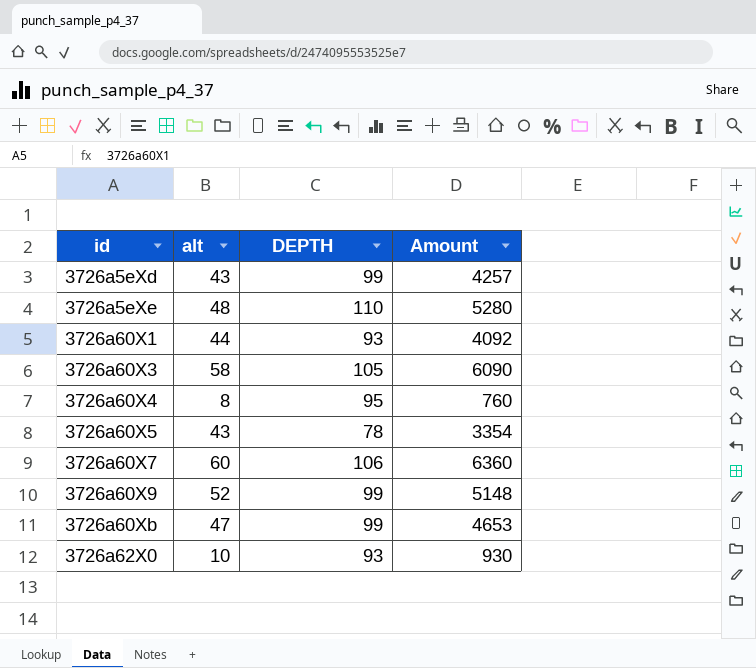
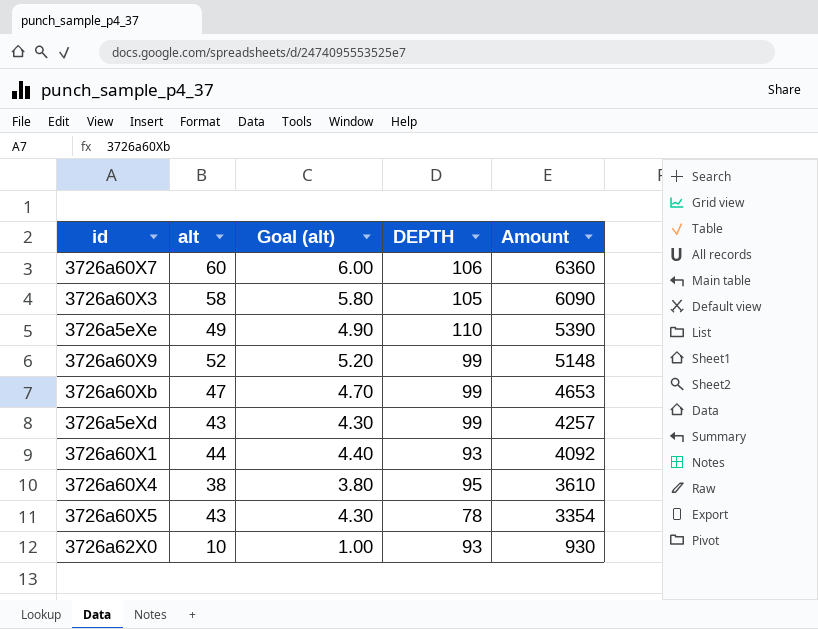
row order: id ascending -> Amount descending
column Goal (alt) | formula: none -> [alt] * 0.1
3726a5eXe | alt: 48 -> 49
3726a5eXe | Amount: 5280 -> 5390
3726a60X4 | alt: 8 -> 38
3726a60X4 | Amount: 760 -> 3610

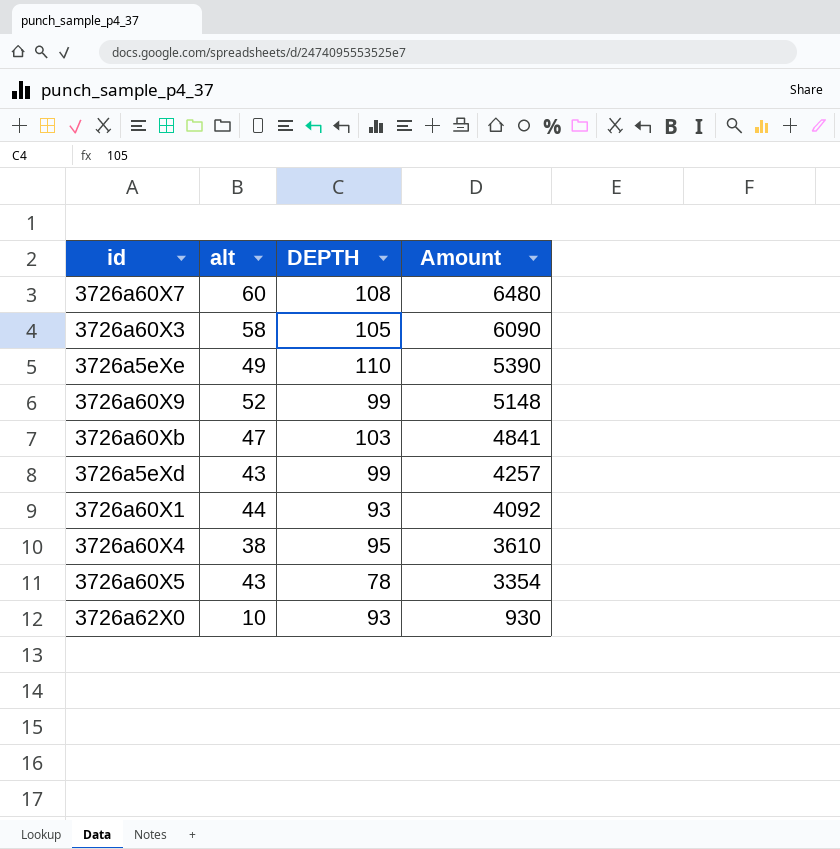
column Goal (alt) | formula: [alt] * 0.1 -> none
3726a60X7 | DEPTH: 106 -> 108
3726a60X7 | Amount: 6360 -> 6480
3726a60Xb | DEPTH: 99 -> 103
3726a60Xb | Amount: 4653 -> 4841

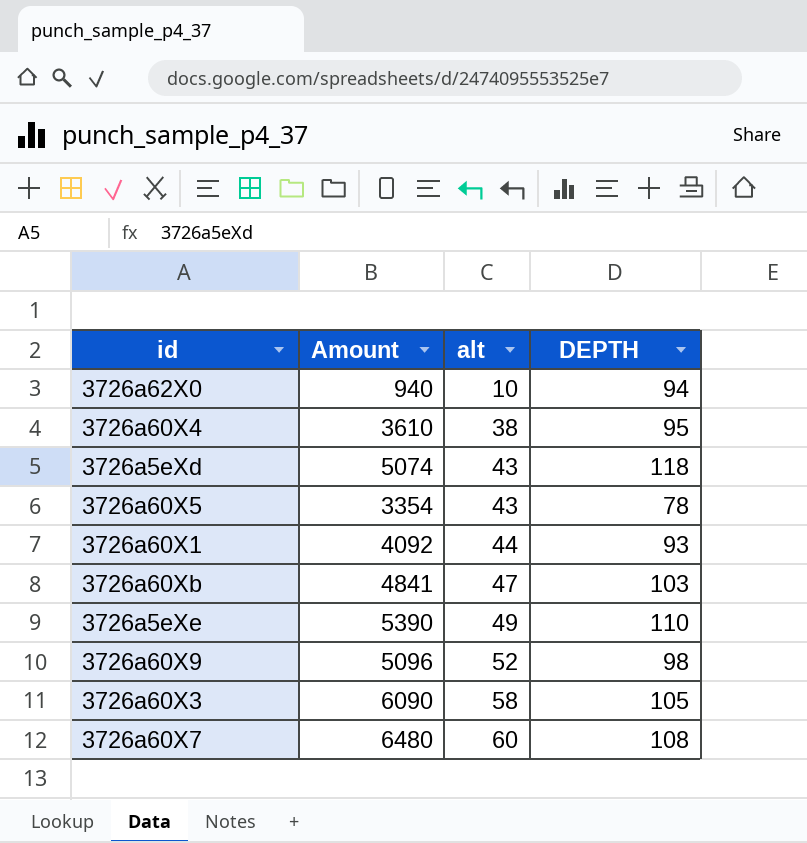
row order: Amount descending -> alt ascending
column Amount | position: 4 -> 2
3726a62X0 | Amount: 930 -> 940
3726a62X0 | DEPTH: 93 -> 94
3726a5eXd | Amount: 4257 -> 5074
3726a5eXd | DEPTH: 99 -> 118
3726a60X9 | Amount: 5148 -> 5096
3726a60X9 | DEPTH: 99 -> 98

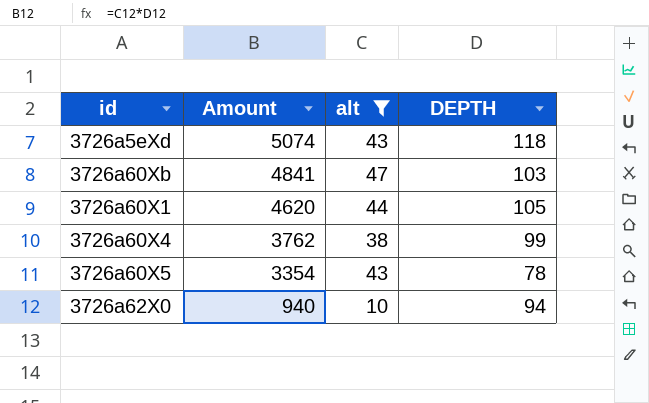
filter: none -> alt <= 47
row order: alt ascending -> Amount descending
3726a60X1 | Amount: 4092 -> 4620
3726a60X1 | DEPTH: 93 -> 105
3726a60X4 | Amount: 3610 -> 3762
3726a60X4 | DEPTH: 95 -> 99

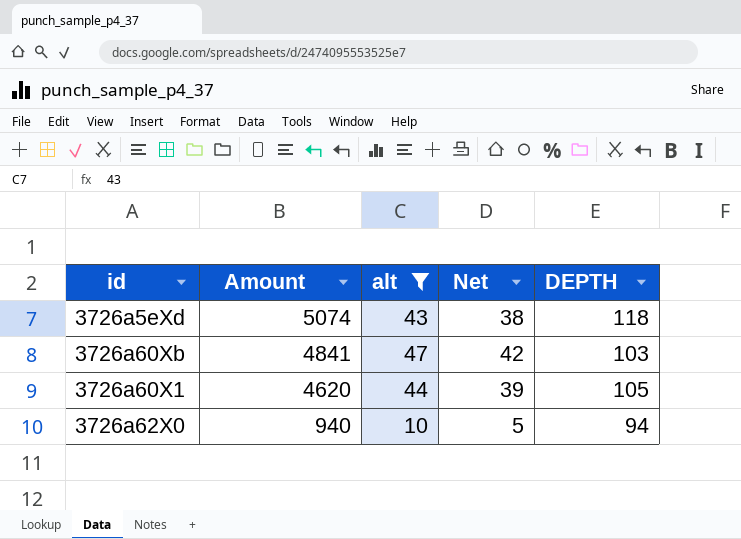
column Net | formula: none -> [alt] - 5
row 3726a60X4: 3762 | 38 | 99 -> none
row 3726a60X5: 3354 | 43 | 78 -> none

